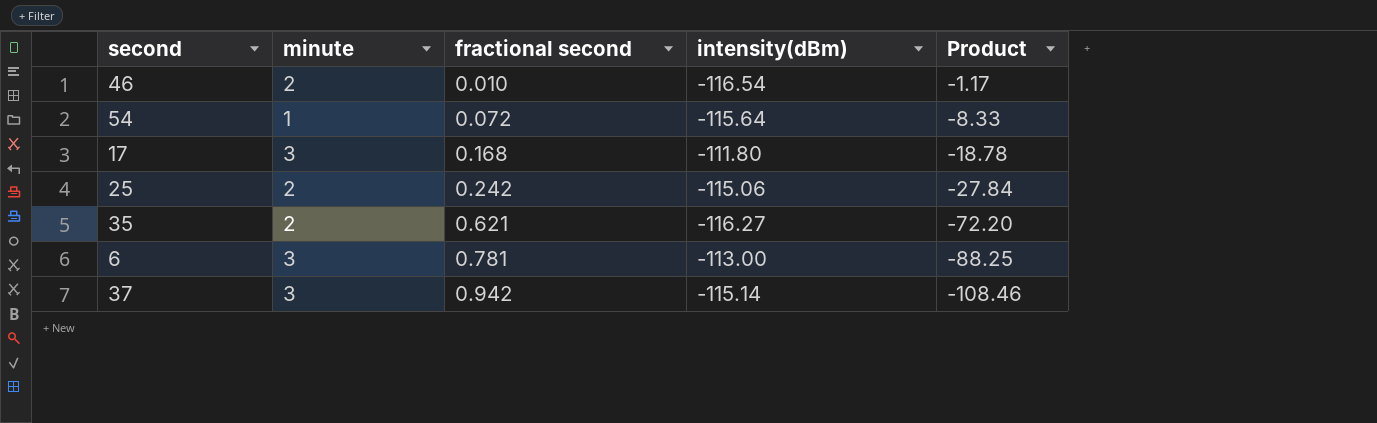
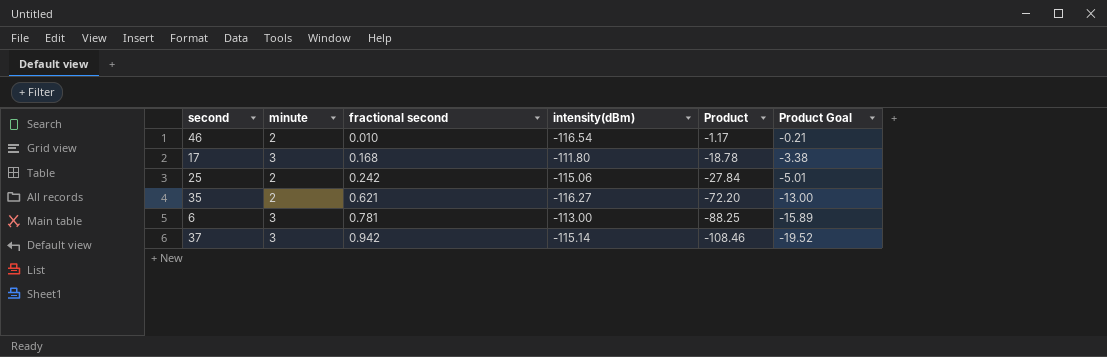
column Product Goal | formula: none -> [Product] * 0.18
row 54: 1 | 0.072 | -115.64 | -8.33 -> none

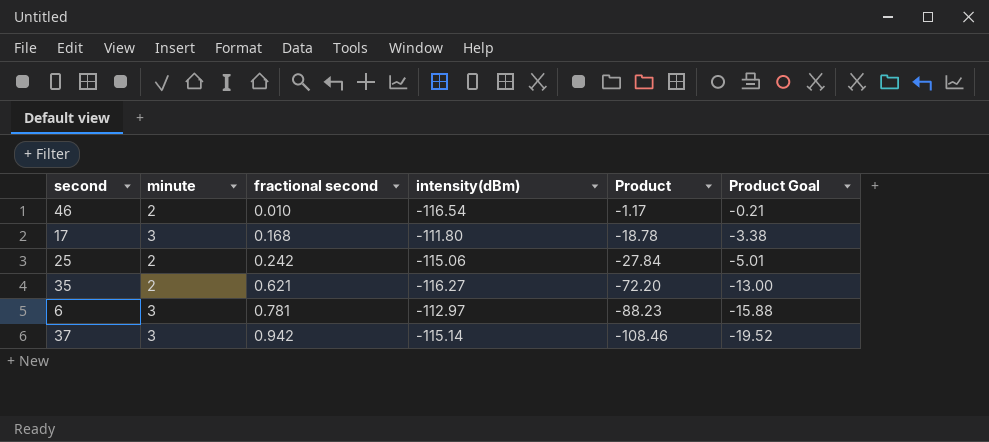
6 | intensity(dBm): -113.00 -> -112.97
6 | Product: -88.25 -> -88.23
6 | Product Goal: -15.89 -> -15.88

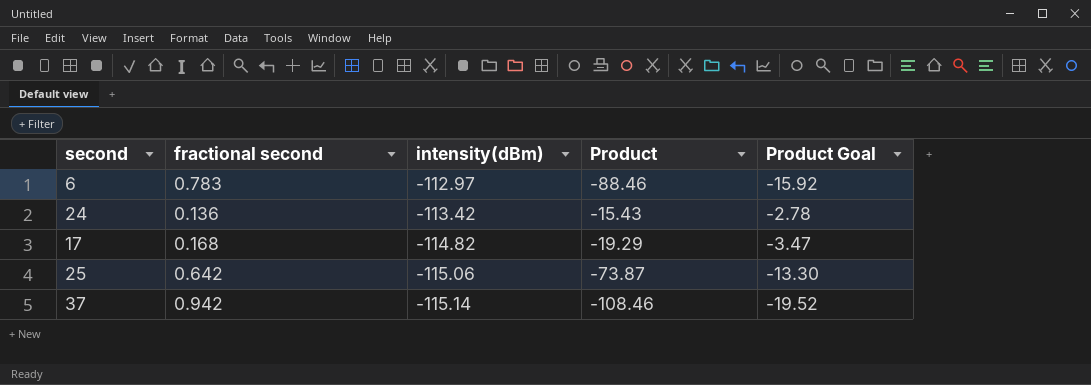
row order: fractional second ascending -> intensity(dBm) descending
column minute | position: 2 -> none
row 46: 2 | 0.010 | -116.54 | -1.17 | -0.21 -> none
row 35: 2 | 0.621 | -116.27 | -72.20 | -13.00 -> none
6 | fractional second: 0.781 -> 0.783
6 | Product: -88.23 -> -88.46
6 | Product Goal: -15.88 -> -15.92
row 24: none -> 0.136 | -113.42 | -15.43 | -2.78
17 | intensity(dBm): -111.80 -> -114.82
17 | Product: -18.78 -> -19.29
17 | Product Goal: -3.38 -> -3.47
25 | fractional second: 0.242 -> 0.642
25 | Product: -27.84 -> -73.87
25 | Product Goal: -5.01 -> -13.30

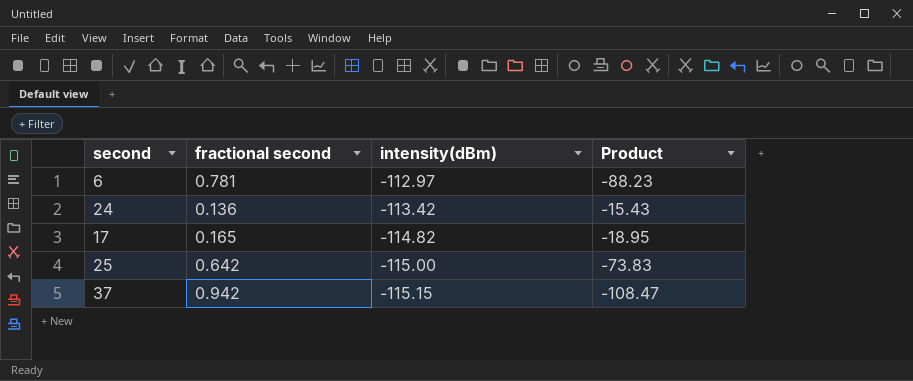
column Product Goal | formula: [Product] * 0.18 -> none
6 | fractional second: 0.783 -> 0.781
6 | Product: -88.46 -> -88.23
17 | fractional second: 0.168 -> 0.165
17 | Product: -19.29 -> -18.95
25 | intensity(dBm): -115.06 -> -115.00
25 | Product: -73.87 -> -73.83
37 | intensity(dBm): -115.14 -> -115.15
37 | Product: -108.46 -> -108.47

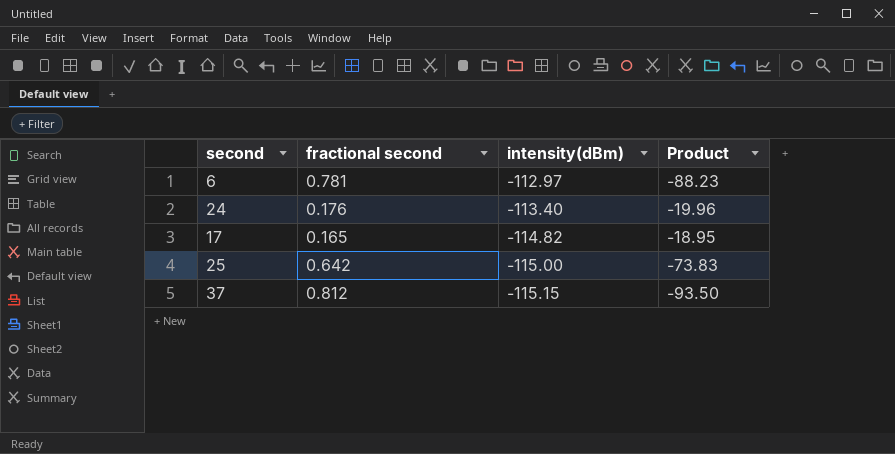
24 | fractional second: 0.136 -> 0.176
24 | intensity(dBm): -113.42 -> -113.40
24 | Product: -15.43 -> -19.96
37 | fractional second: 0.942 -> 0.812
37 | Product: -108.47 -> -93.50

